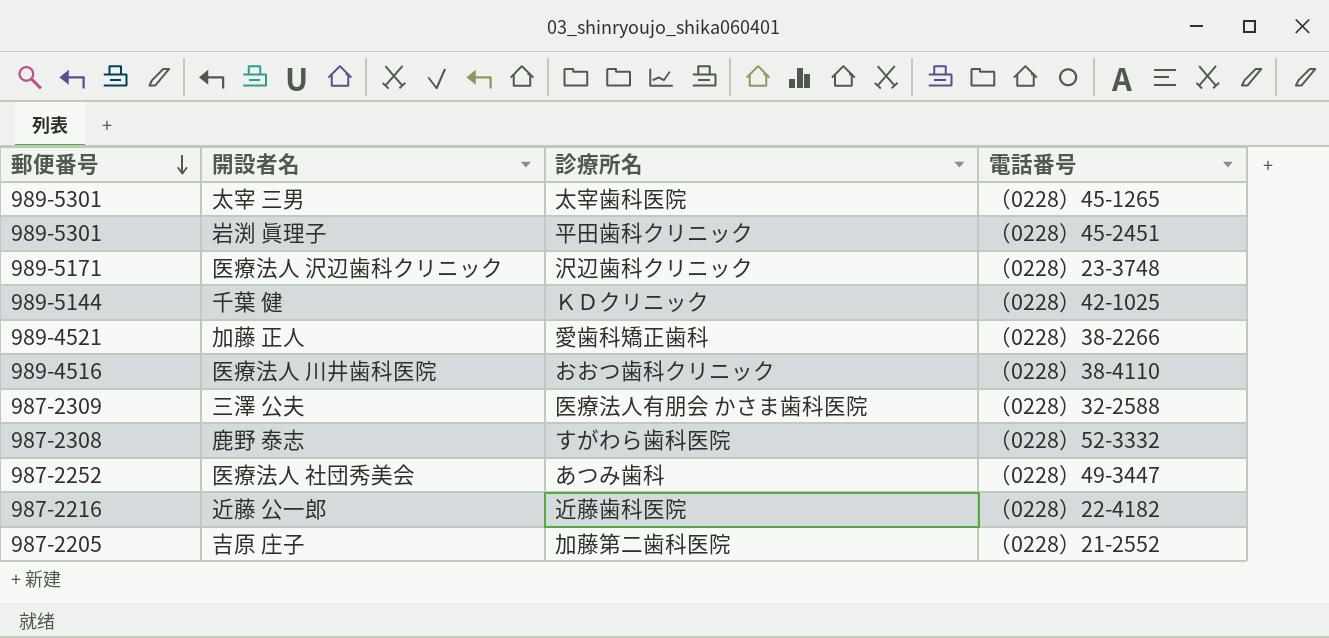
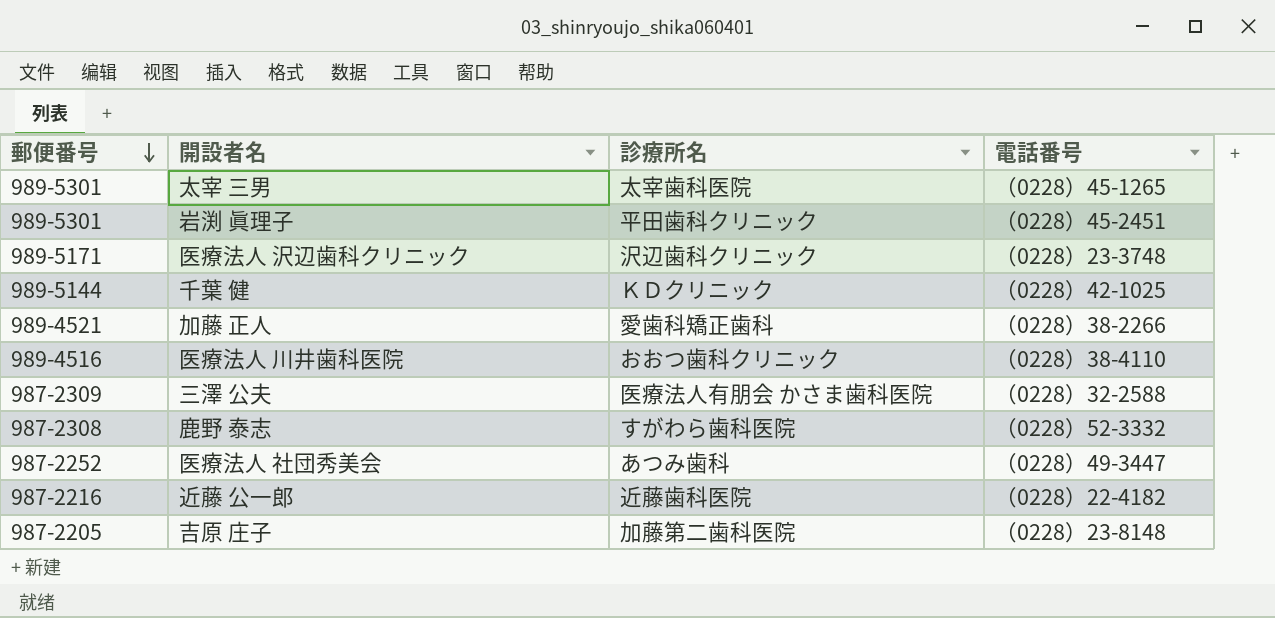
吉原 庄子 | 電話番号: （0228）21-2552 -> （0228）23-8148

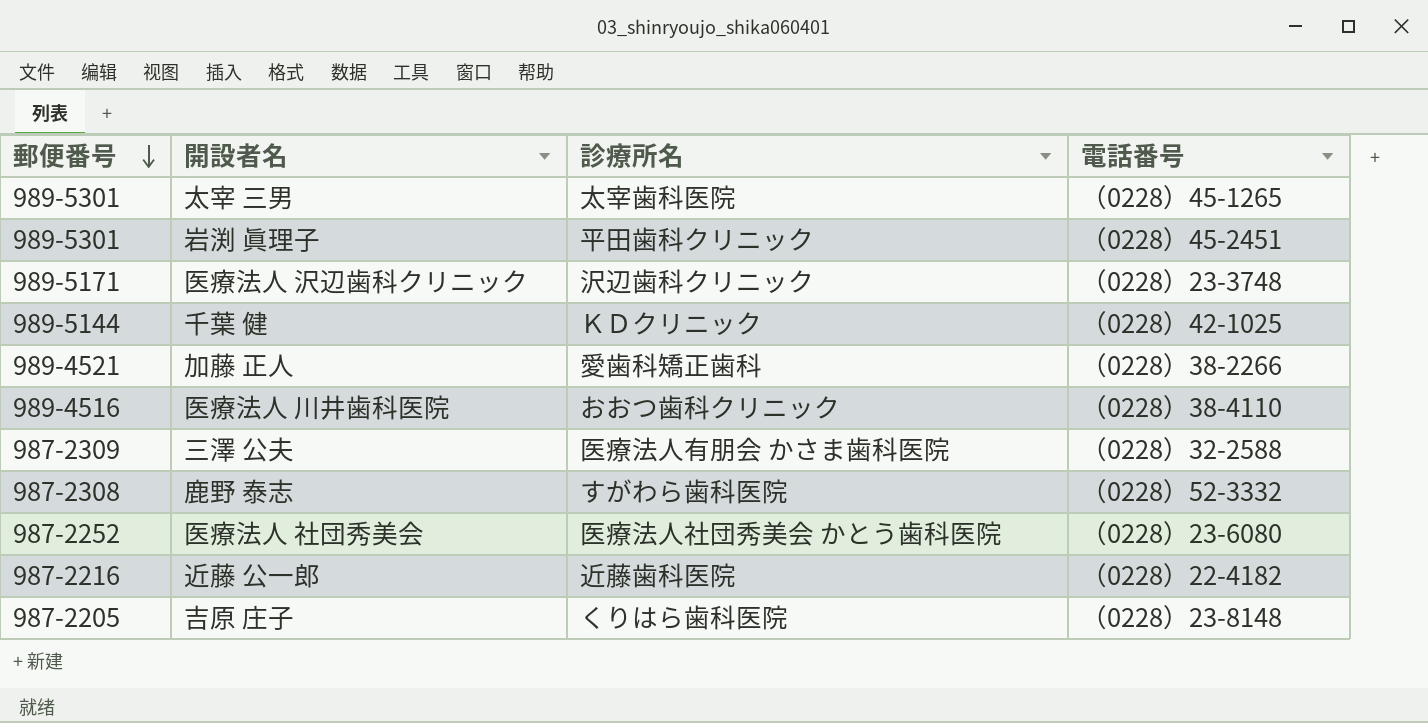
医療法人 社団秀美会 | 診療所名: あつみ歯科 -> 医療法人社団秀美会 かとう歯科医院
医療法人 社団秀美会 | 電話番号: （0228）49-3447 -> （0228）23-6080
吉原 庄子 | 診療所名: 加藤第二歯科医院 -> くりはら歯科医院

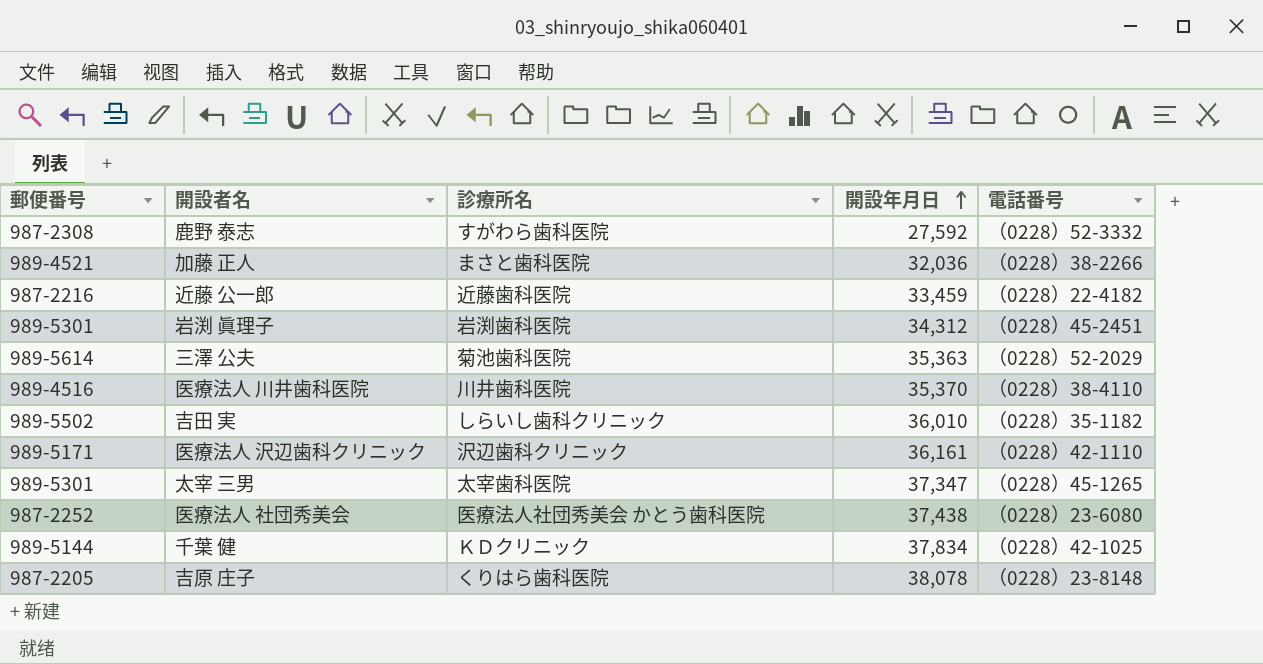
row order: 郵便番号 descending -> 開設年月日 ascending
column 開設年月日 | position: none -> 4
加藤 正人 | 診療所名: 愛歯科矯正歯科 -> まさと歯科医院
岩渕 眞理子 | 診療所名: 平田歯科クリニック -> 岩渕歯科医院
三澤 公夫 | 郵便番号: 987-2309 -> 989-5614
三澤 公夫 | 診療所名: 医療法人有朋会 かさま歯科医院 -> 菊池歯科医院
三澤 公夫 | 電話番号: （0228）32-2588 -> （0228）52-2029
医療法人 川井歯科医院 | 診療所名: おおつ歯科クリニック -> 川井歯科医院
row 吉田 実: none -> 989-5502 | しらいし歯科クリニック | 36,010 | （0228）35-1182
医療法人 沢辺歯科クリニック | 電話番号: （0228）23-3748 -> （0228）42-1110

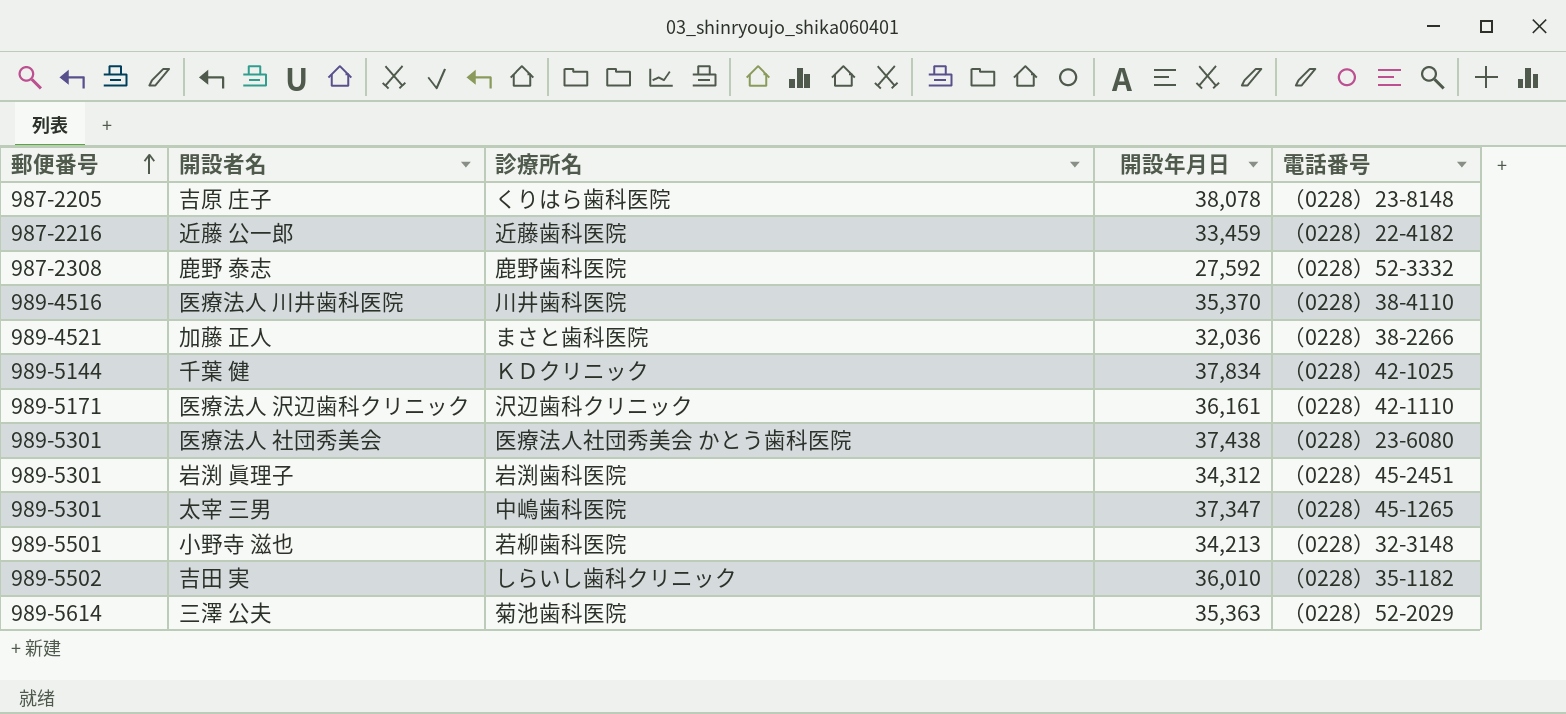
row order: 開設年月日 ascending -> 郵便番号 ascending
鹿野 泰志 | 診療所名: すがわら歯科医院 -> 鹿野歯科医院
医療法人 社団秀美会 | 郵便番号: 987-2252 -> 989-5301
太宰 三男 | 診療所名: 太宰歯科医院 -> 中嶋歯科医院
row 小野寺 滋也: none -> 989-5501 | 若柳歯科医院 | 34,213 | （0228）32-3148

